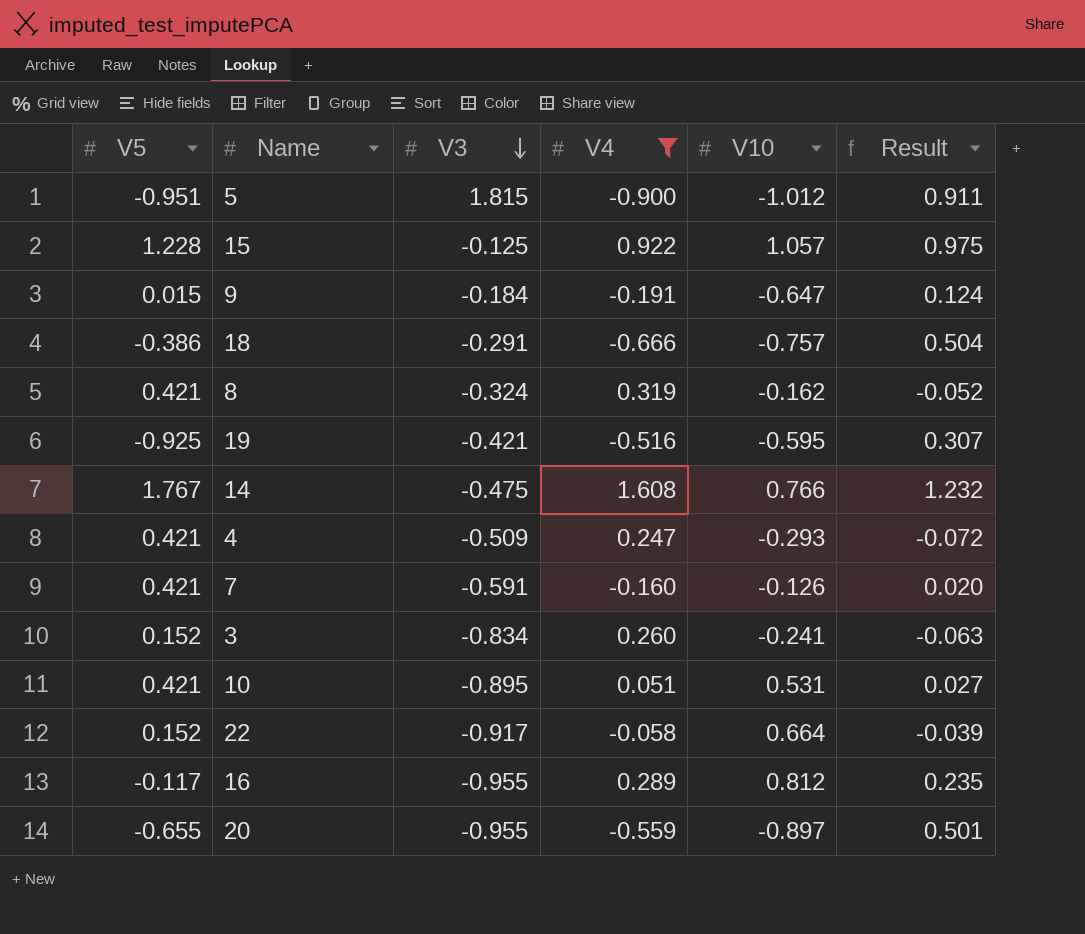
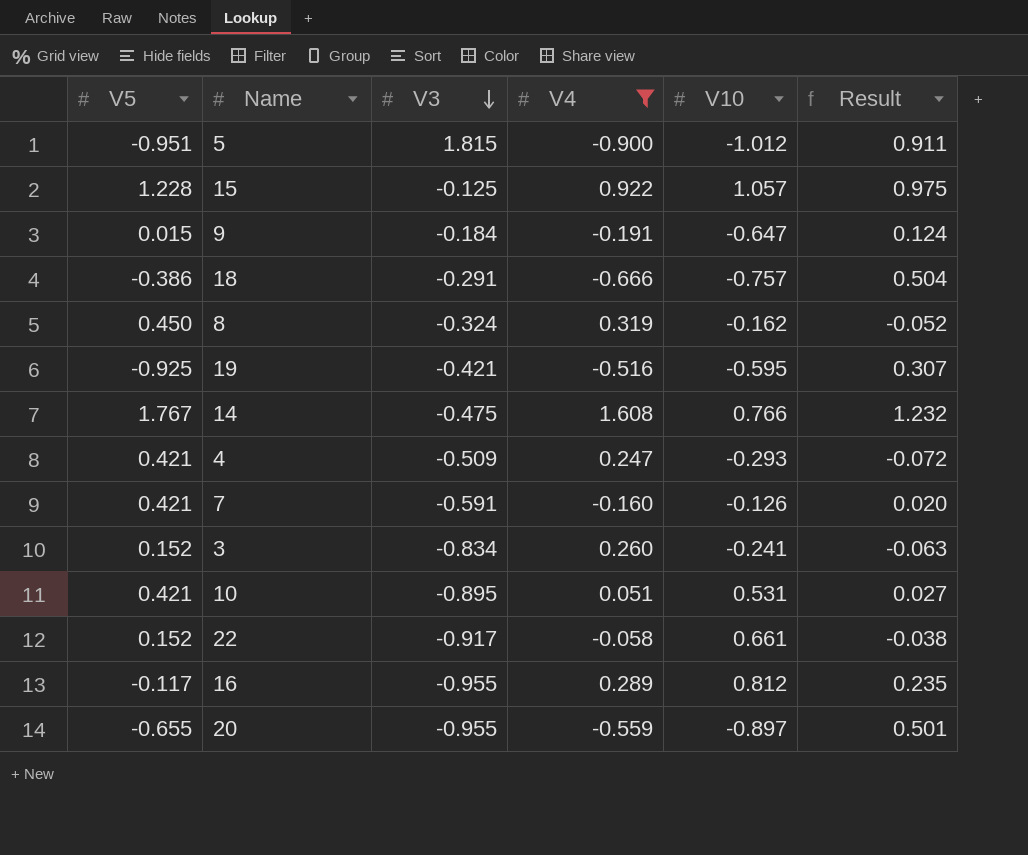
8 | V5: 0.421 -> 0.450
22 | V10: 0.664 -> 0.661
22 | Result: -0.039 -> -0.038

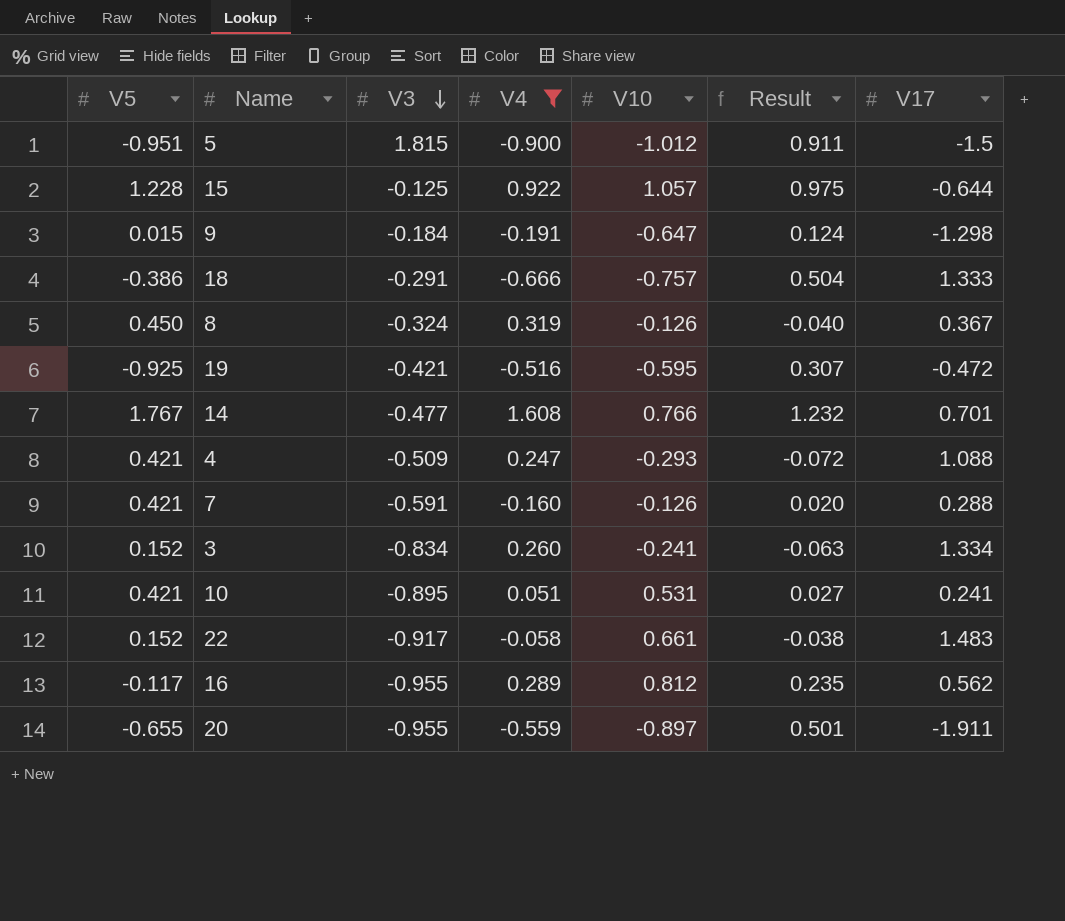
column V17 | position: none -> 7
8 | V10: -0.162 -> -0.126
8 | Result: -0.052 -> -0.040
14 | V3: -0.475 -> -0.477

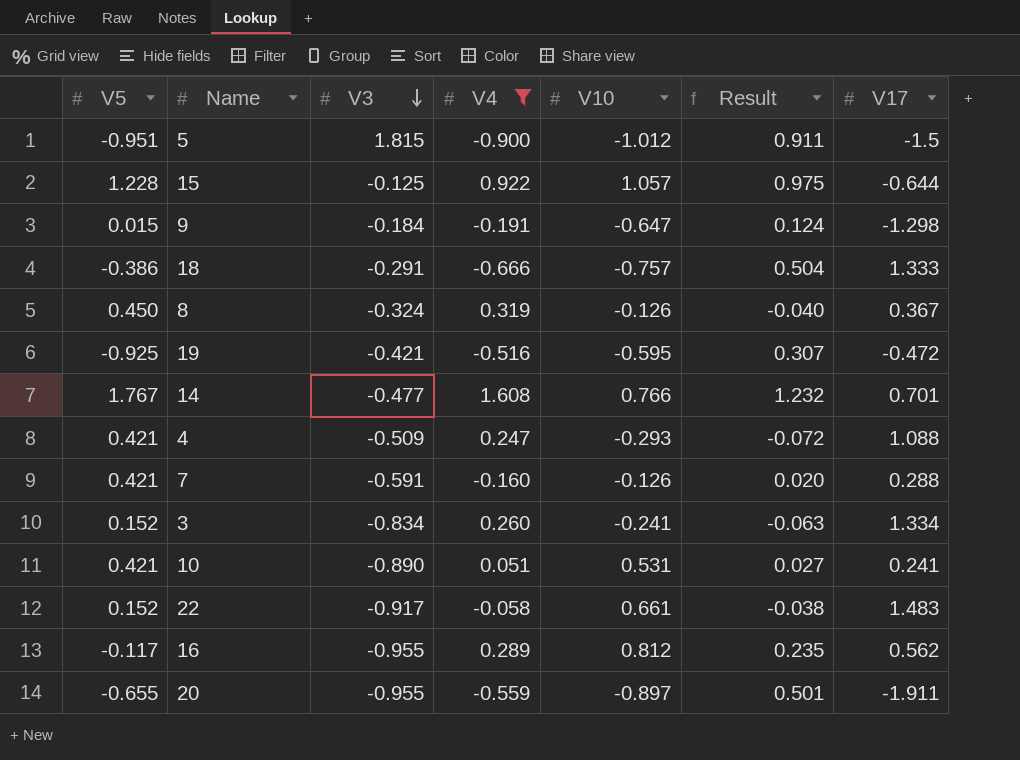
10 | V3: -0.895 -> -0.890

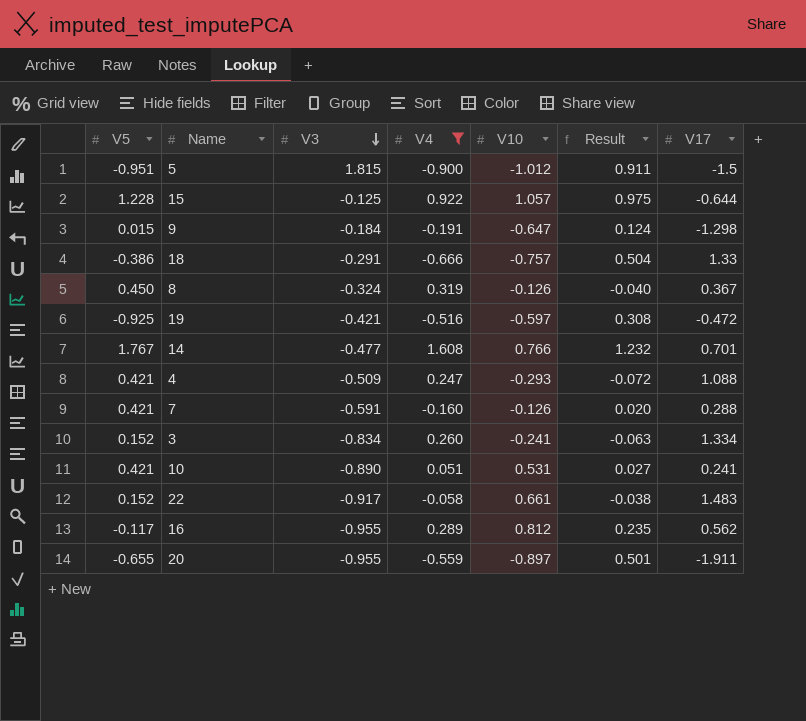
18 | V17: 1.333 -> 1.33
19 | V10: -0.595 -> -0.597
19 | Result: 0.307 -> 0.308

